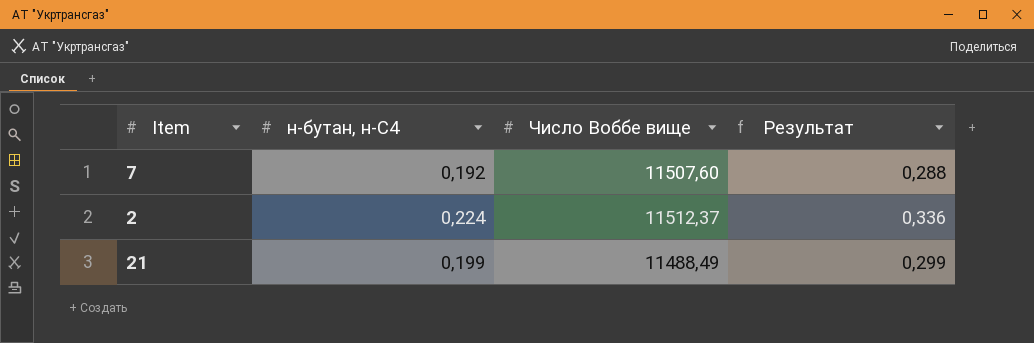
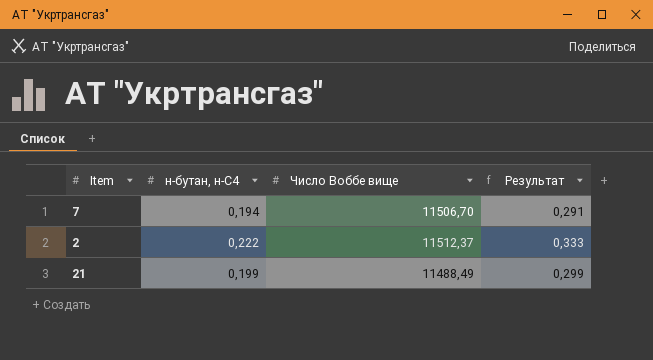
7 | н-бутан, н-С4: 0,192 -> 0,194
7 | Число Воббе вище: 11507,60 -> 11506,70
7 | Результат: 0,288 -> 0,291
2 | н-бутан, н-С4: 0,224 -> 0,222
2 | Результат: 0,336 -> 0,333

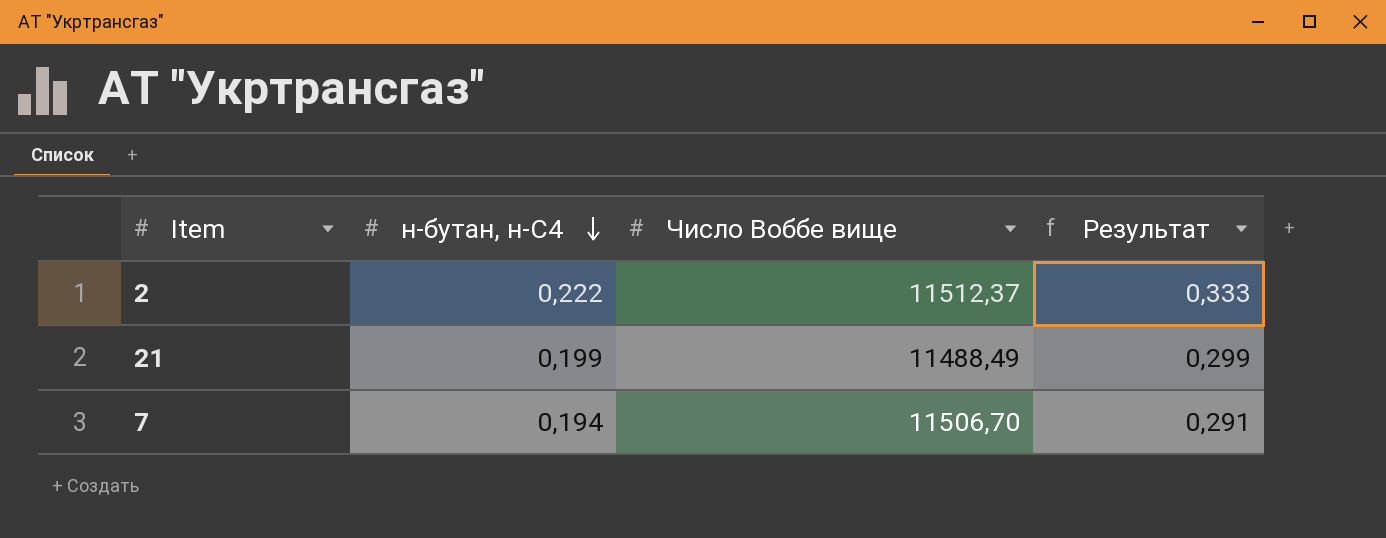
row order: none -> н-бутан, н-С4 descending

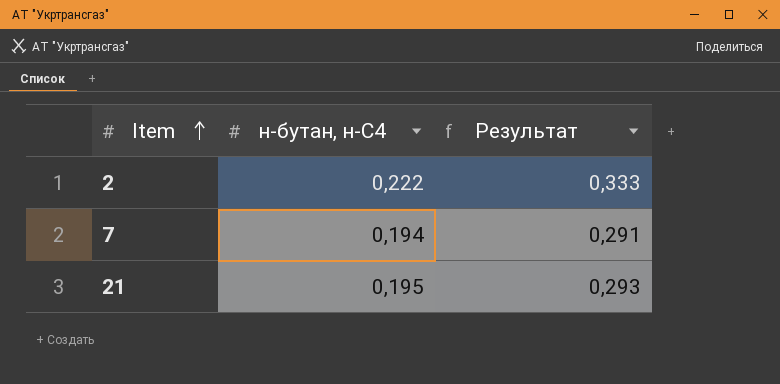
row order: н-бутан, н-С4 descending -> Item ascending
column Число Воббе вище | position: 3 -> none
21 | н-бутан, н-С4: 0,199 -> 0,195
21 | Результат: 0,299 -> 0,293

